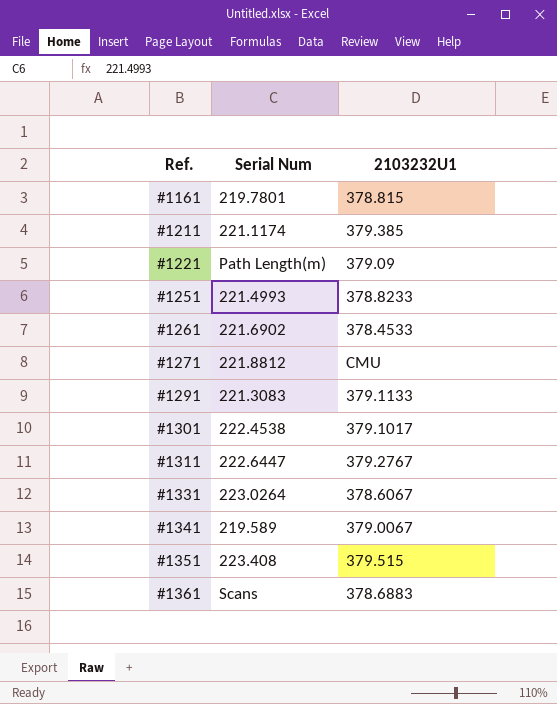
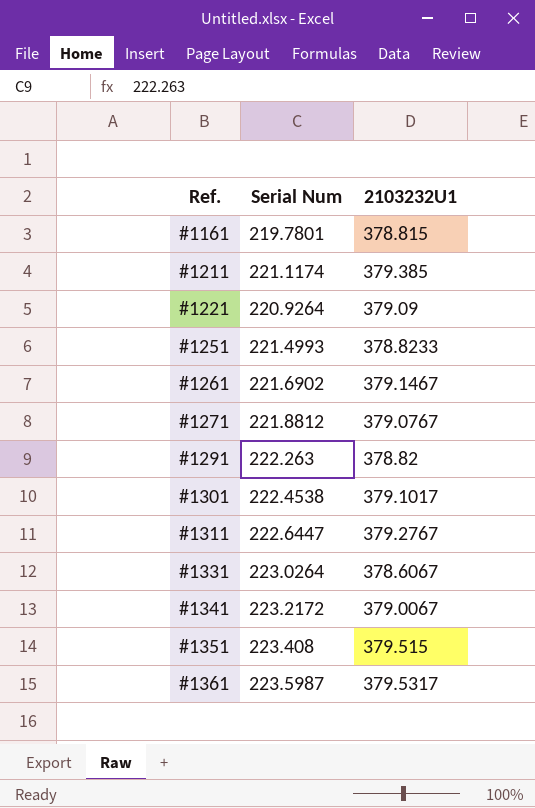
#1221 | Serial Num: Path Length(m) -> 220.9264
#1261 | 2103232U1: 378.4533 -> 379.1467
#1271 | 2103232U1: CMU -> 379.0767
#1291 | Serial Num: 221.3083 -> 222.263
#1291 | 2103232U1: 379.1133 -> 378.82
#1341 | Serial Num: 219.589 -> 223.2172
#1361 | Serial Num: Scans -> 223.5987
#1361 | 2103232U1: 378.6883 -> 379.5317

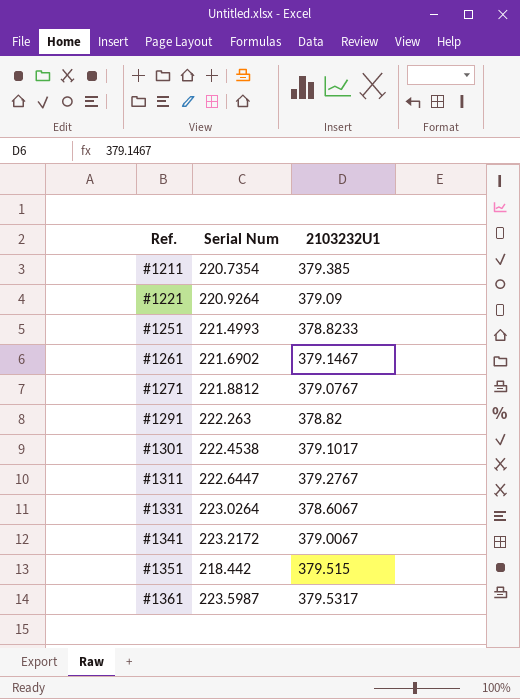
row #1161: 219.7801 | 378.815 -> none
#1211 | Serial Num: 221.1174 -> 220.7354
#1351 | Serial Num: 223.408 -> 218.442

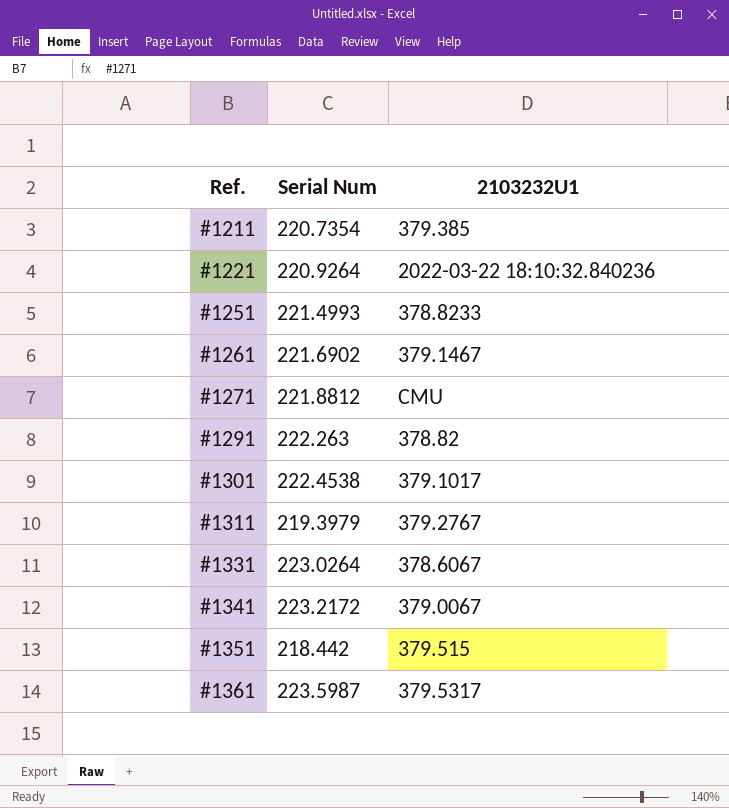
#1221 | 2103232U1: 379.09 -> 2022-03-22 18:10:32.840236
#1271 | 2103232U1: 379.0767 -> CMU
#1311 | Serial Num: 222.6447 -> 219.3979

